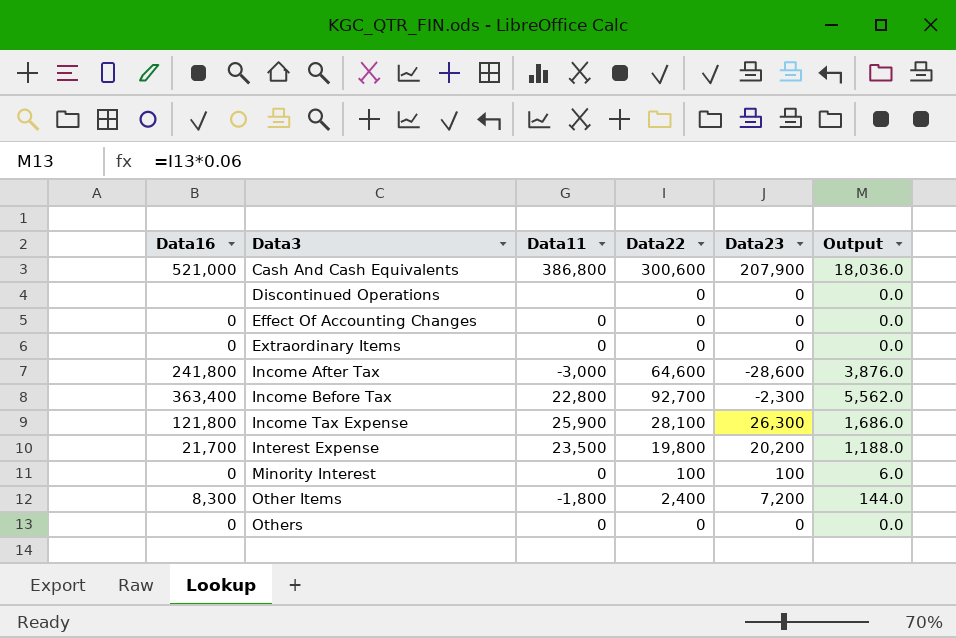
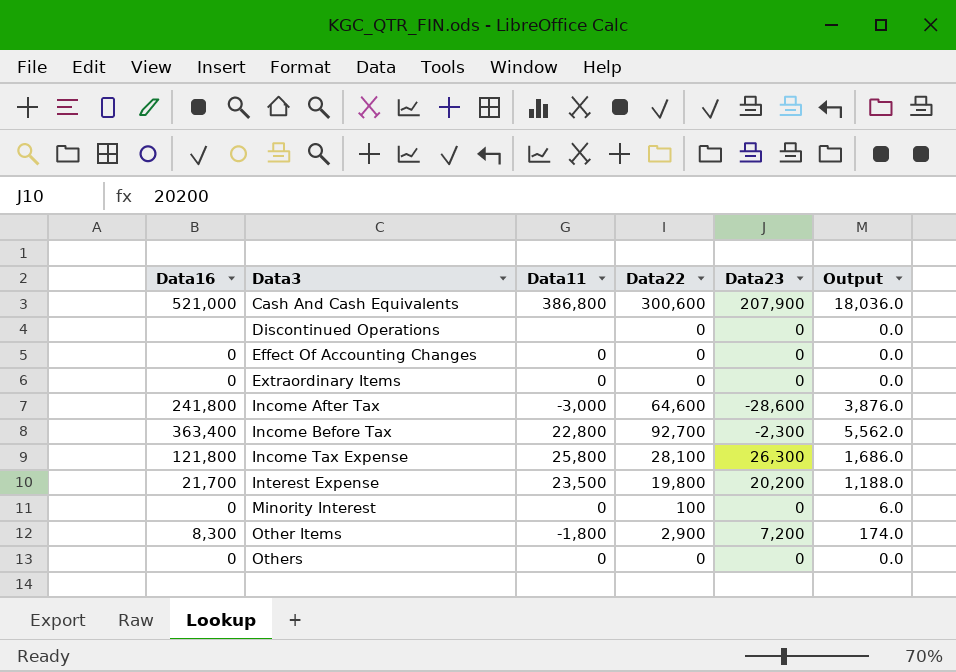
Income Tax Expense | Data11: 25,900 -> 25,800
Minority Interest | Data23: 100 -> 0
Other Items | Data22: 2,400 -> 2,900
Other Items | Output: 144.0 -> 174.0

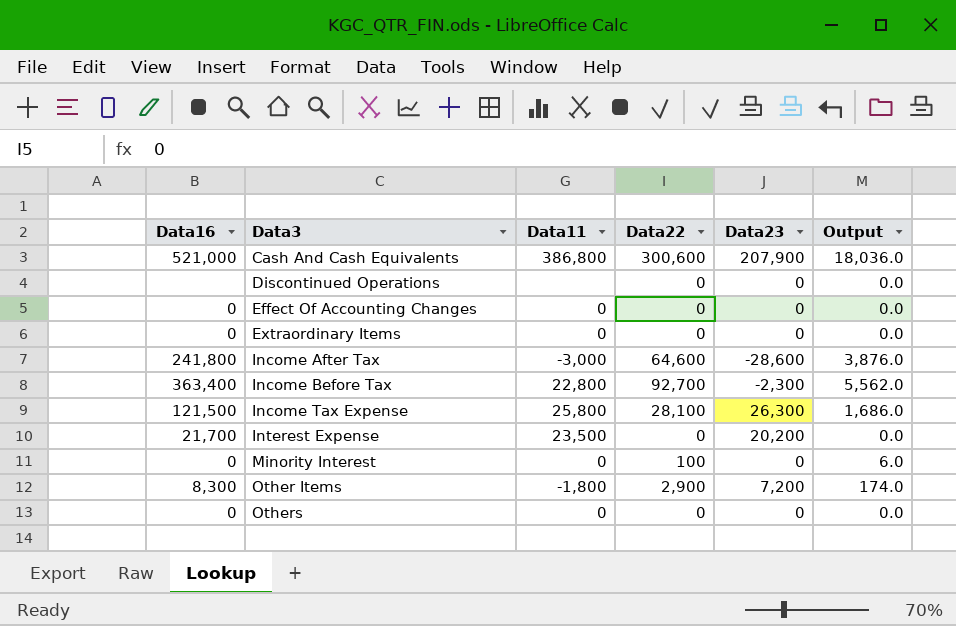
Income Tax Expense | Data16: 121,800 -> 121,500
Interest Expense | Data22: 19,800 -> 0
Interest Expense | Output: 1,188.0 -> 0.0

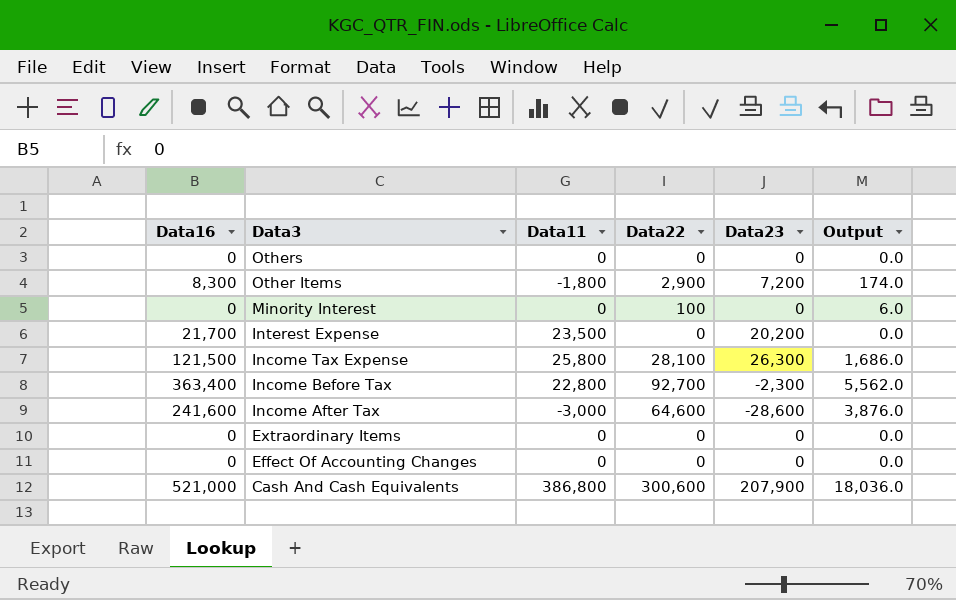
row order: Data3 ascending -> Data3 descending
row Discontinued Operations: none | none | 0 | 0 | 0.0 -> none
Income After Tax | Data16: 241,800 -> 241,600

